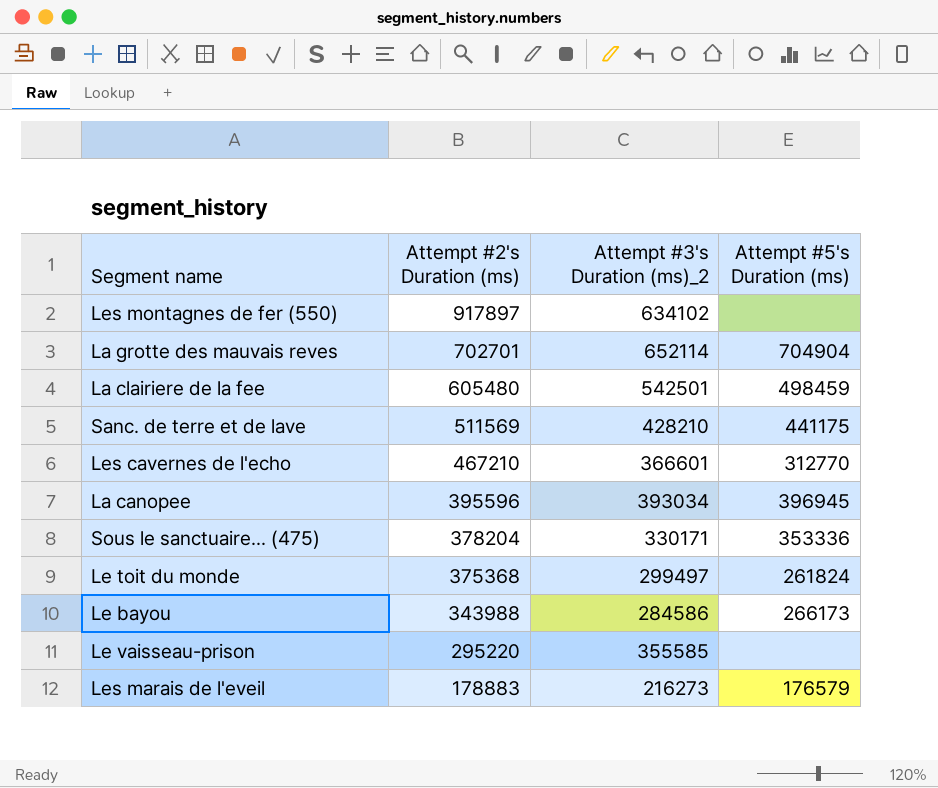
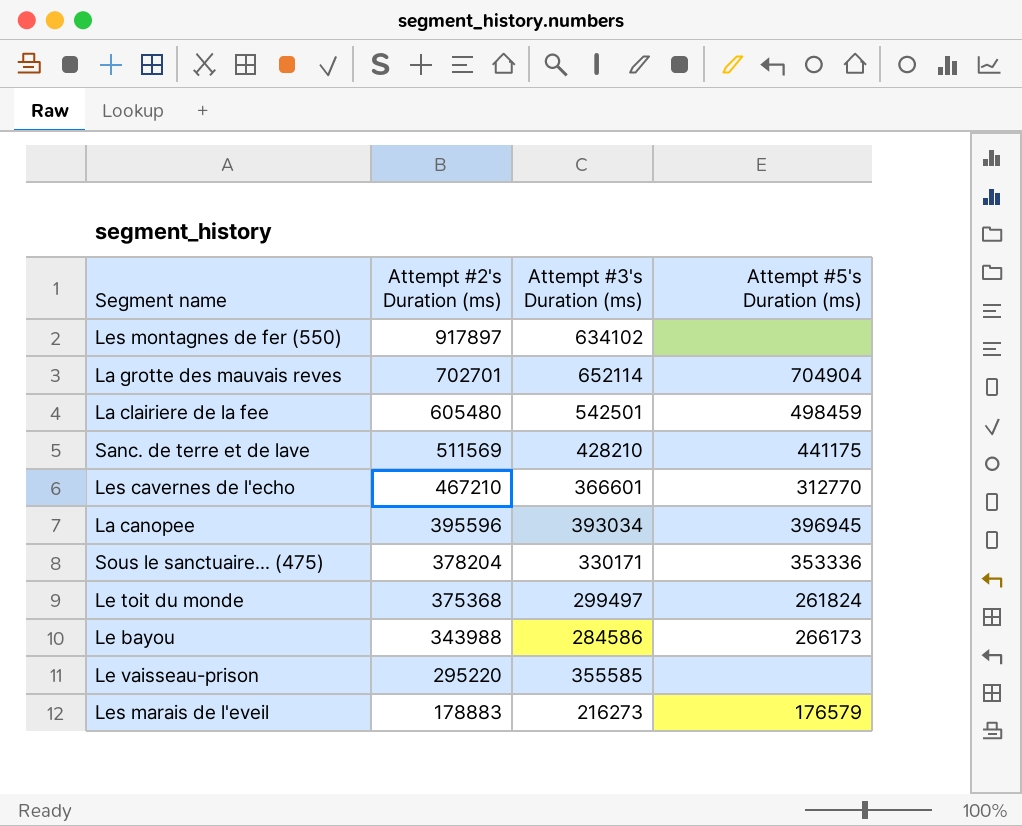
column name: Attempt #3's Duration (ms)_2 -> Attempt #3's Duration (ms)

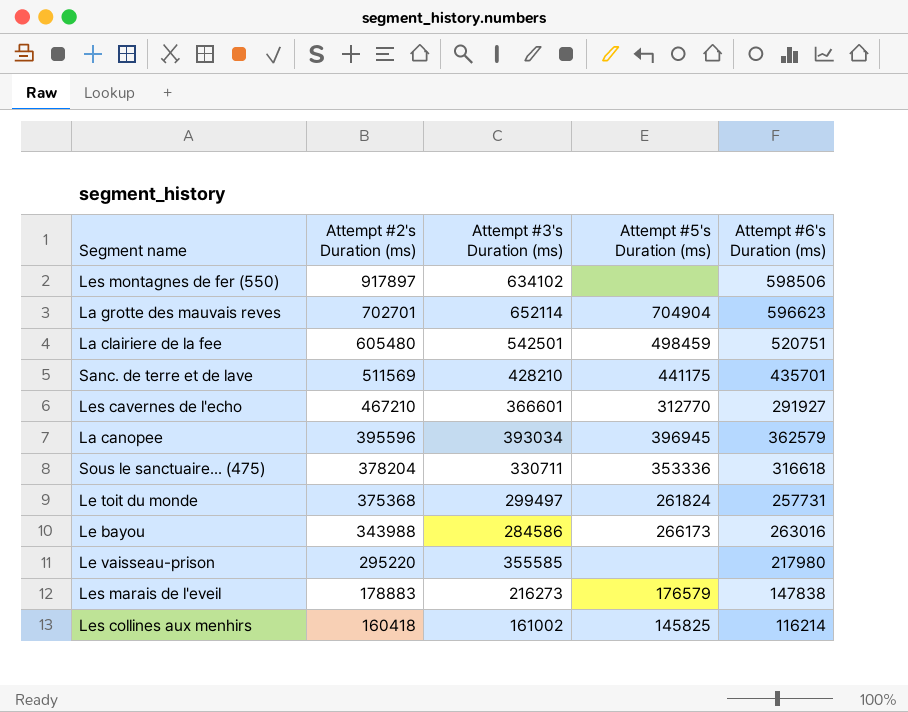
column Attempt #6's Duration (ms) | position: none -> 5
Sous le sanctuaire... (475) | Attempt #3's Duration (ms): 330171 -> 330711
row Les collines aux menhirs: none -> 160418 | 161002 | 145825 | 116214

